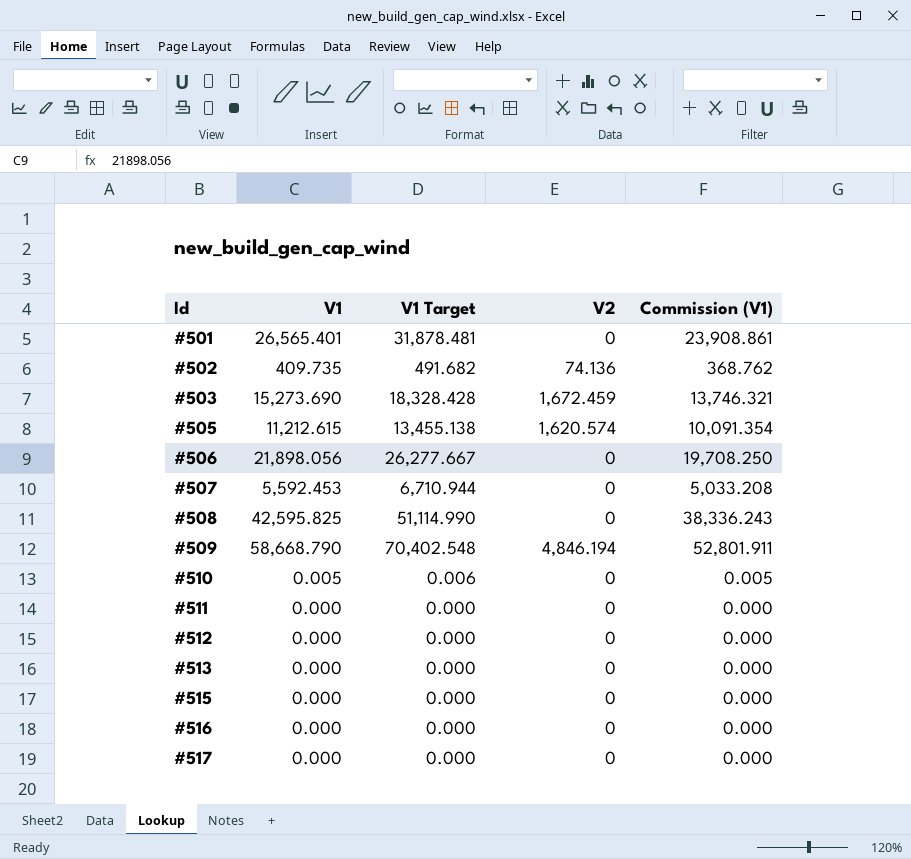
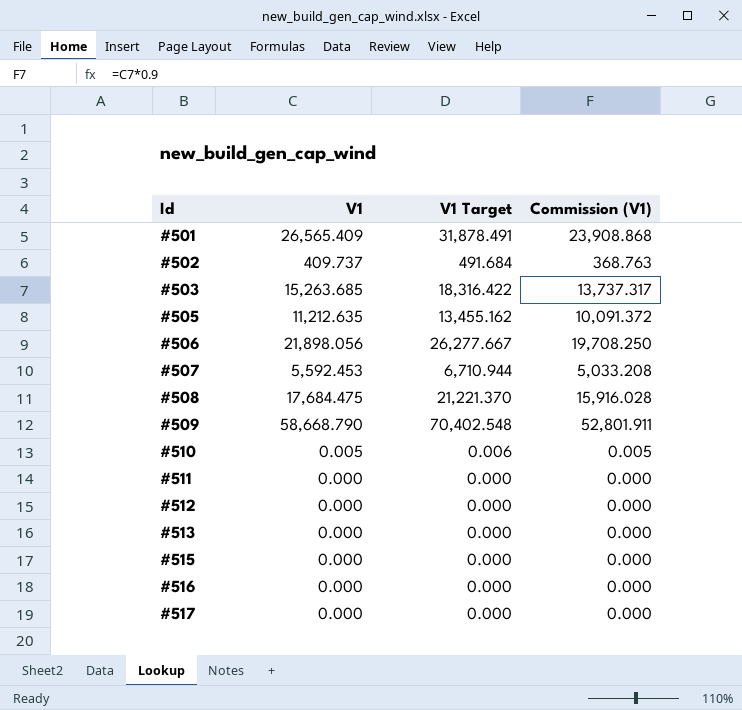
column V2 | position: 4 -> none
#501 | V1: 26,565.401 -> 26,565.409
#501 | V1 Target: 31,878.481 -> 31,878.491
#501 | Commission (V1): 23,908.861 -> 23,908.868
#502 | V1: 409.735 -> 409.737
#502 | V1 Target: 491.682 -> 491.684
#502 | Commission (V1): 368.762 -> 368.763
#503 | V1: 15,273.690 -> 15,263.685
#503 | V1 Target: 18,328.428 -> 18,316.422
#503 | Commission (V1): 13,746.321 -> 13,737.317
#505 | V1: 11,212.615 -> 11,212.635
#505 | V1 Target: 13,455.138 -> 13,455.162
#505 | Commission (V1): 10,091.354 -> 10,091.372
#508 | V1: 42,595.825 -> 17,684.475
#508 | V1 Target: 51,114.990 -> 21,221.370
#508 | Commission (V1): 38,336.243 -> 15,916.028

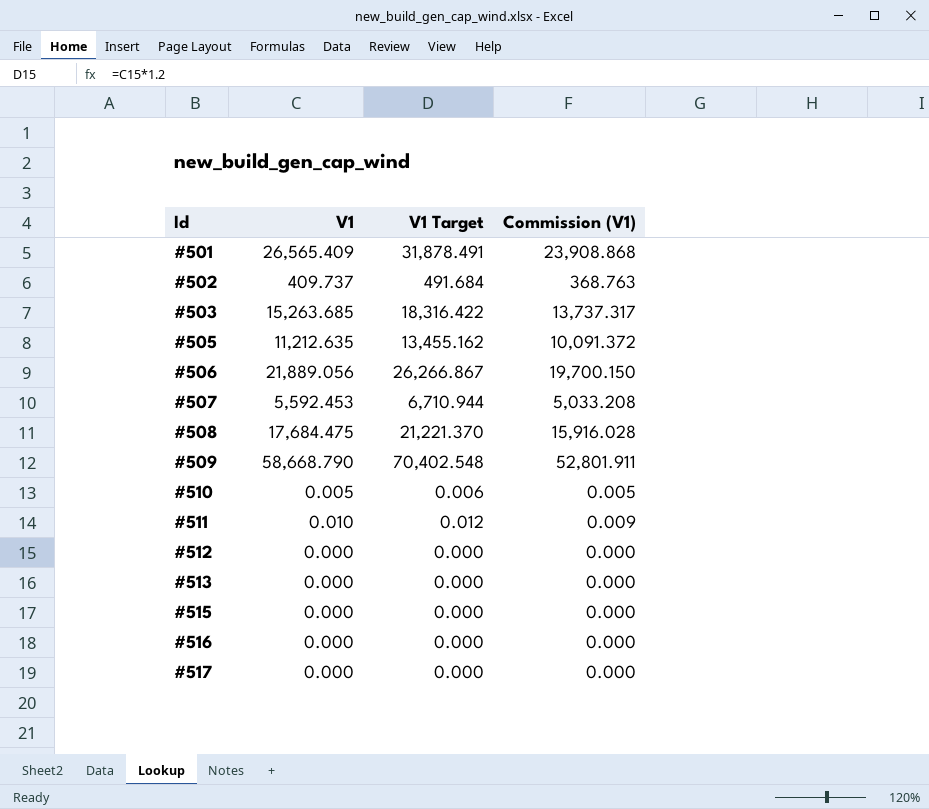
#506 | V1: 21,898.056 -> 21,889.056
#506 | V1 Target: 26,277.667 -> 26,266.867
#506 | Commission (V1): 19,708.250 -> 19,700.150
#511 | V1: 0.000 -> 0.010
#511 | V1 Target: 0.000 -> 0.012
#511 | Commission (V1): 0.000 -> 0.009

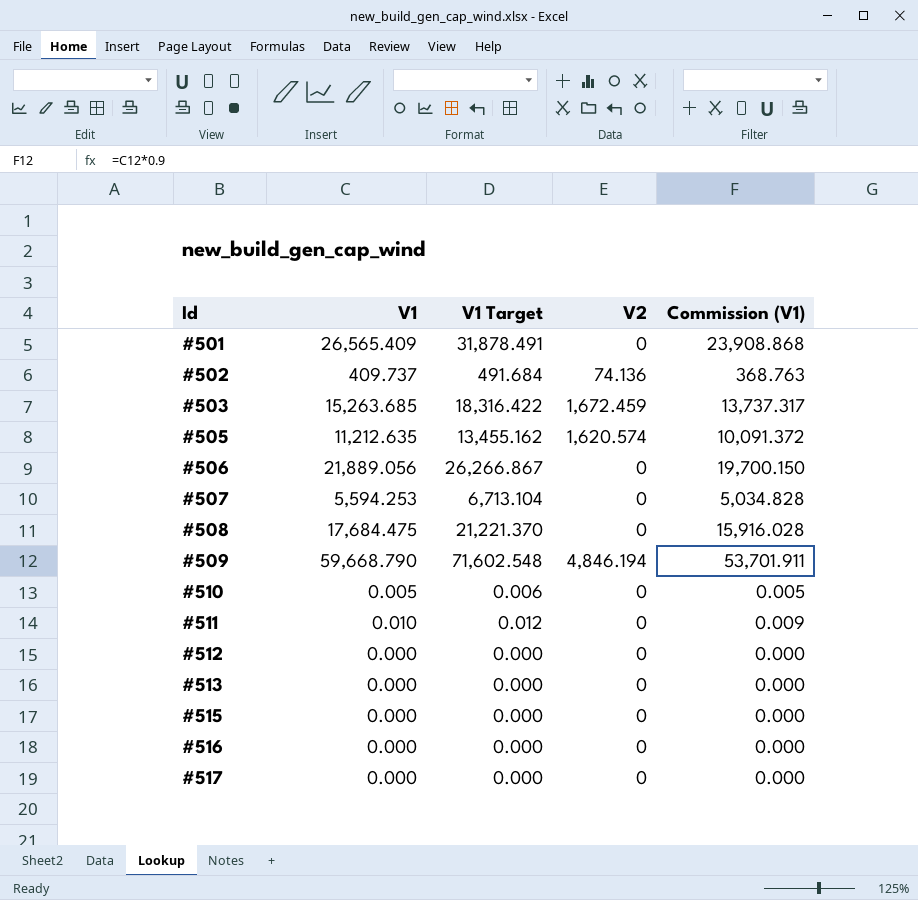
column V2 | position: none -> 4
#507 | V1: 5,592.453 -> 5,594.253
#507 | V1 Target: 6,710.944 -> 6,713.104
#507 | Commission (V1): 5,033.208 -> 5,034.828
#509 | V1: 58,668.790 -> 59,668.790
#509 | V1 Target: 70,402.548 -> 71,602.548
#509 | Commission (V1): 52,801.911 -> 53,701.911

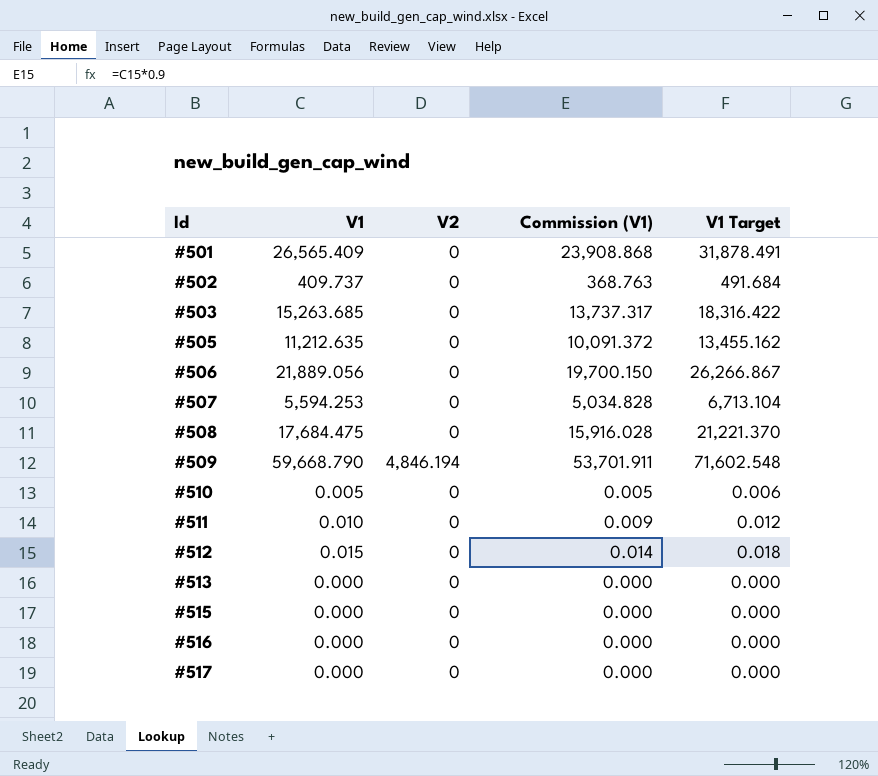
column V1 Target | position: 3 -> 5
#502 | V2: 74.136 -> 0
#503 | V2: 1,672.459 -> 0
#505 | V2: 1,620.574 -> 0
#512 | V1: 0.000 -> 0.015
#512 | Commission (V1): 0.000 -> 0.014
#512 | V1 Target: 0.000 -> 0.018

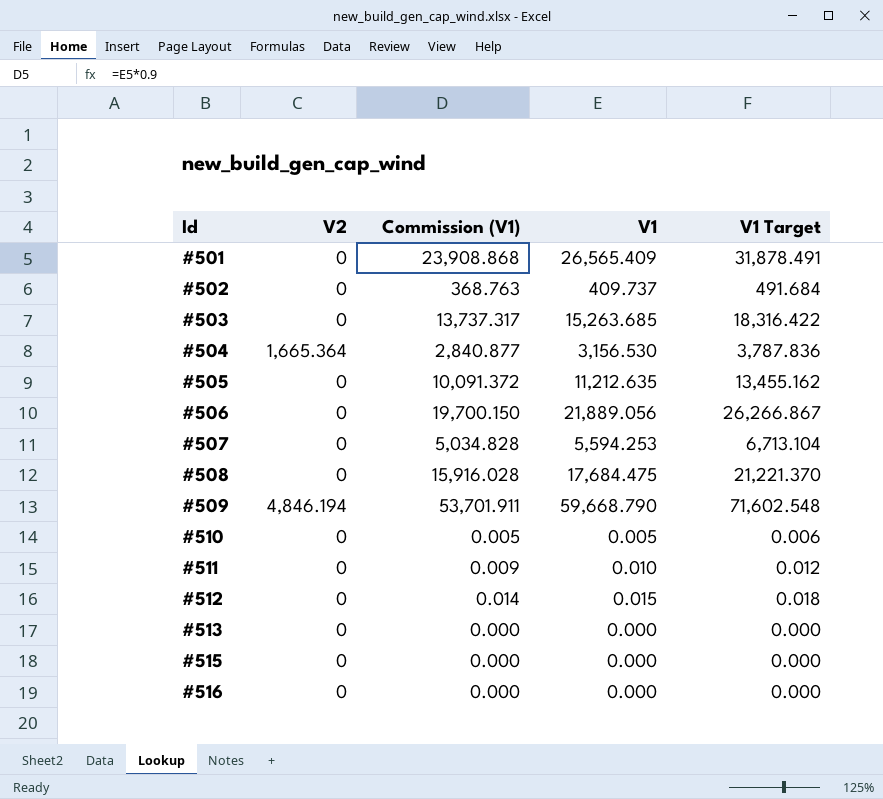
column V1 | position: 2 -> 4
row #517: 0.000 | 0 | 0.000 | 0.000 -> none
row #504: none -> 1,665.364 | 2,840.877 | 3,156.530 | 3,787.836

